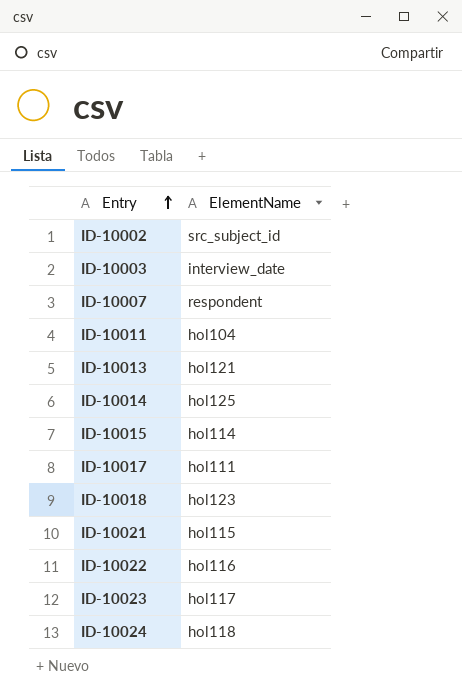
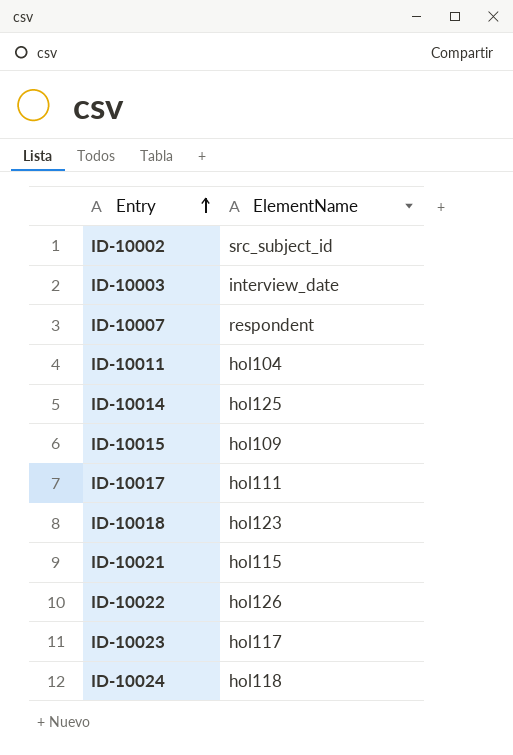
row ID-10013: hol121 -> none
ID-10015 | ElementName: hol114 -> hol109
ID-10022 | ElementName: hol116 -> hol126

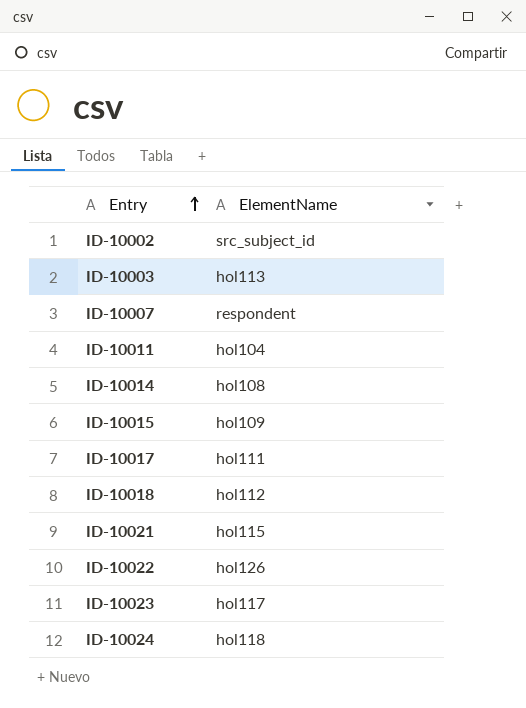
ID-10003 | ElementName: interview_date -> hol113
ID-10014 | ElementName: hol125 -> hol108
ID-10018 | ElementName: hol123 -> hol112

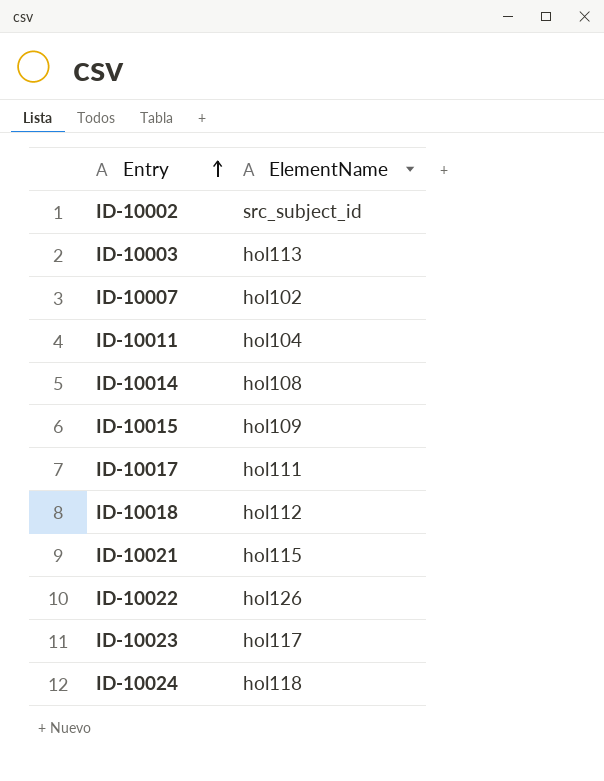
ID-10007 | ElementName: respondent -> hol102

